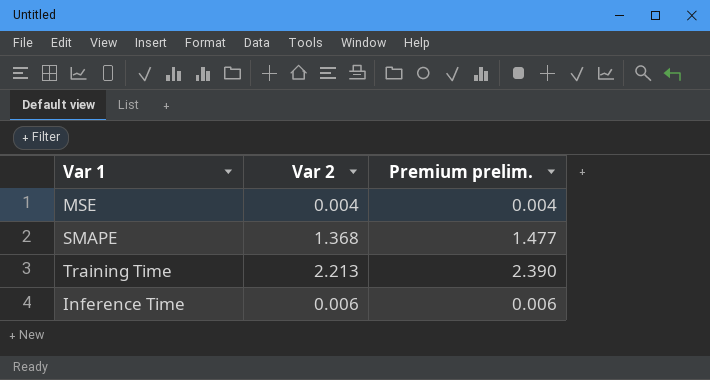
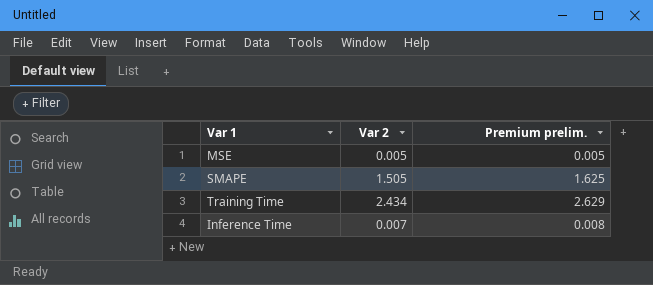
MSE | Var 2: 0.004 -> 0.005
MSE | Premium prelim.: 0.004 -> 0.005
SMAPE | Var 2: 1.368 -> 1.505
SMAPE | Premium prelim.: 1.477 -> 1.625
Training Time | Var 2: 2.213 -> 2.434
Training Time | Premium prelim.: 2.390 -> 2.629
Inference Time | Var 2: 0.006 -> 0.007
Inference Time | Premium prelim.: 0.006 -> 0.008

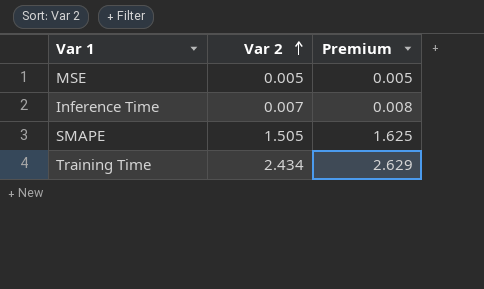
row order: none -> Var 2 ascending
column name: Premium prelim. -> Premium

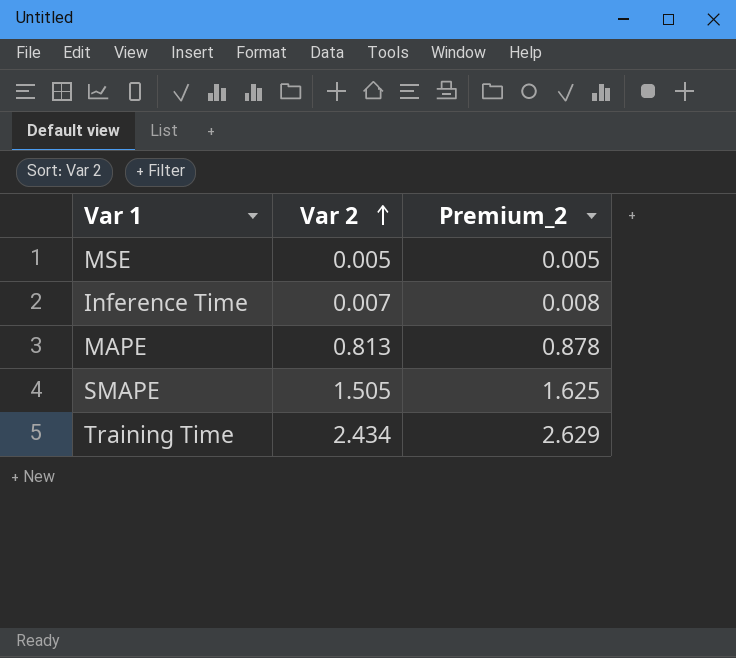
column name: Premium -> Premium_2
row MAPE: none -> 0.813 | 0.878

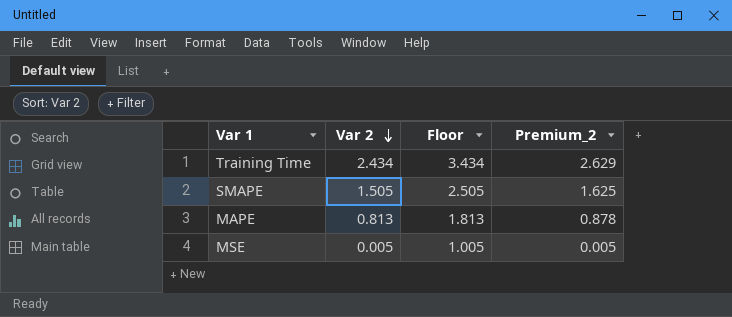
row order: Var 2 ascending -> Var 2 descending
column Floor | formula: none -> [Var 2] + 1
row Inference Time: 0.007 | 0.008 -> none

